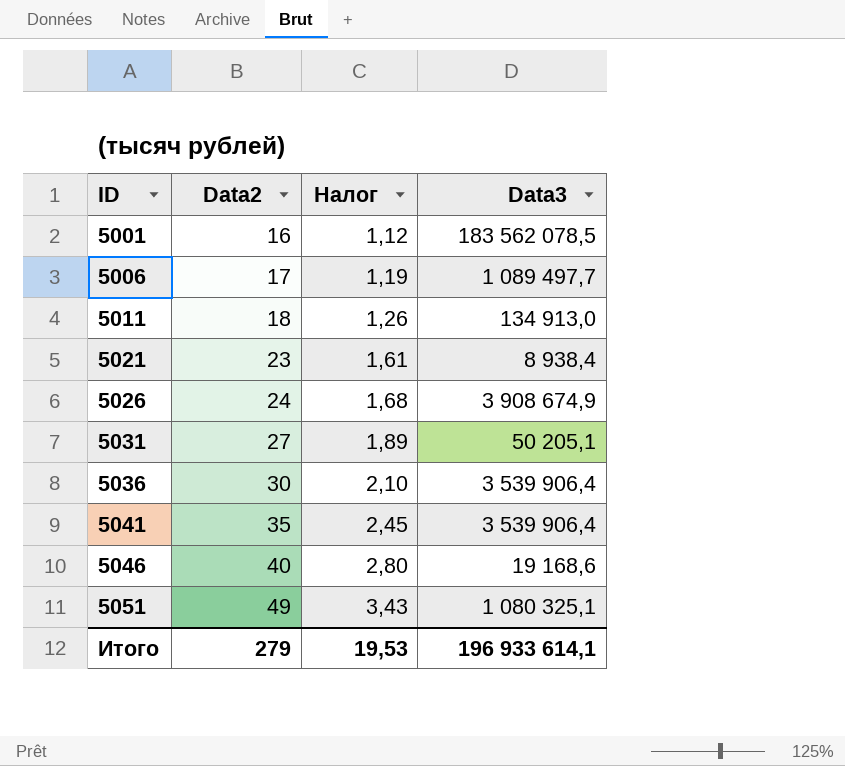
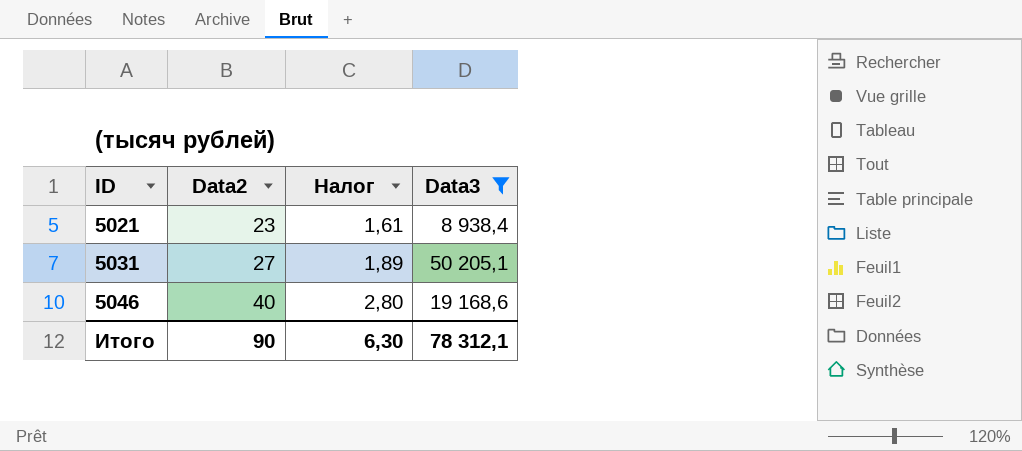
filter: none -> Data3 <= 50 205,1
Итого | Data2: 279 -> 90
Итого | Налог: 19,53 -> 6,30
Итого | Data3: 196 933 614,1 -> 78 312,1

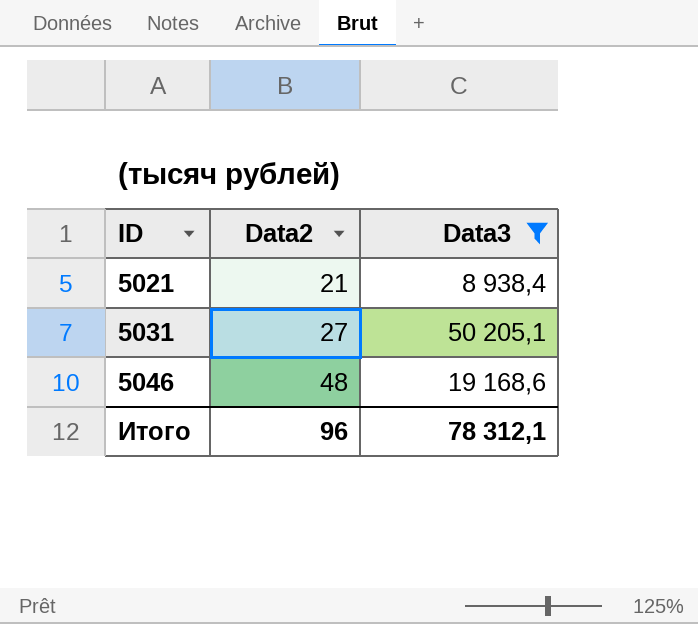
column Налог | formula: [Data2] * 0,07 -> none
5021 | Data2: 23 -> 21
5046 | Data2: 40 -> 48
Итого | Data2: 90 -> 96

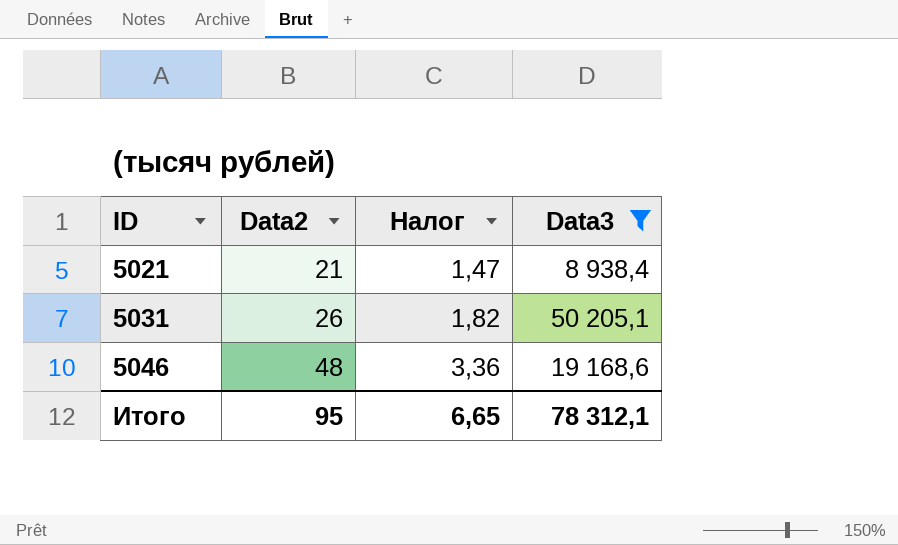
column Налог | formula: none -> [Data2] * 0,07
5031 | Data2: 27 -> 26
Итого | Data2: 96 -> 95

